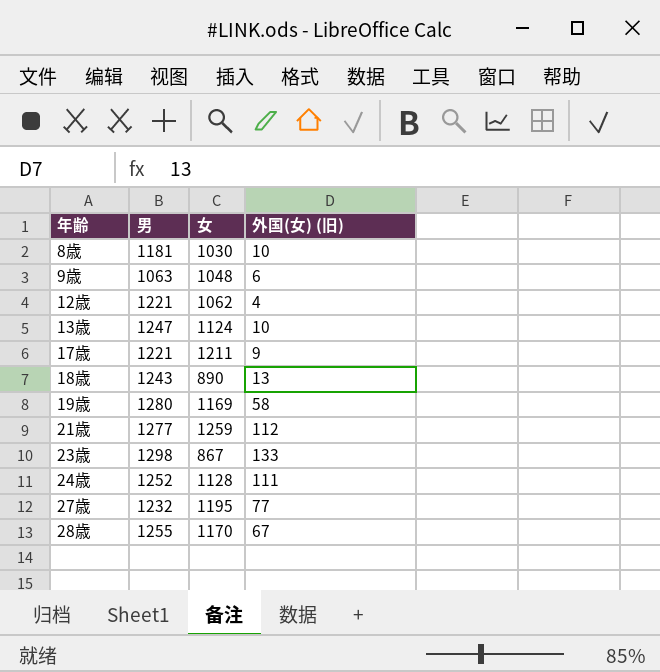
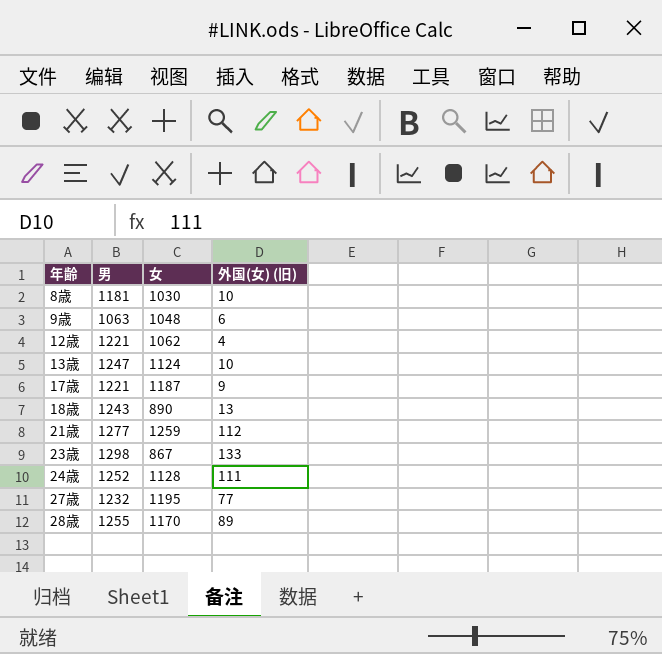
row 19歳: 1280 | 1169 | 58 -> none
17歳 | 女: 1211 -> 1187
28歳 | 外国(女) (旧): 67 -> 89

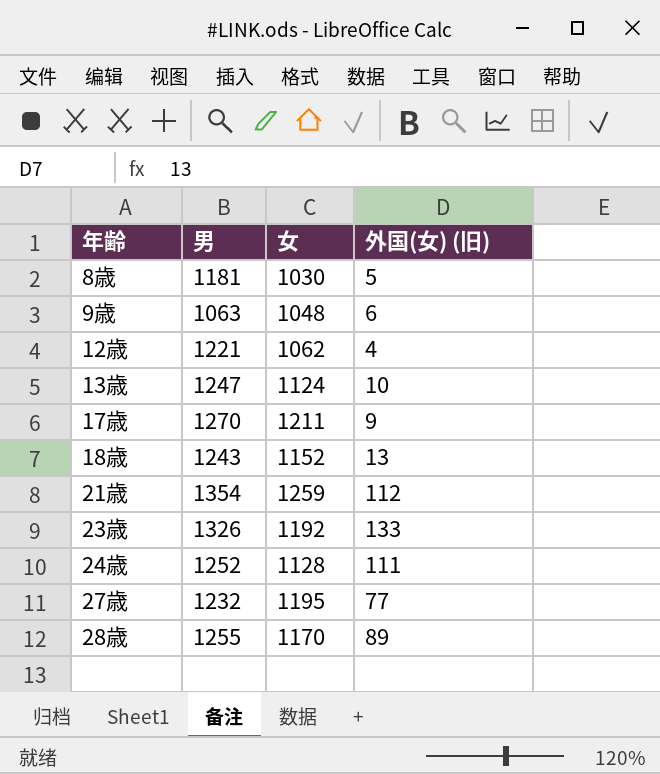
8歳 | 外国(女) (旧): 10 -> 5
17歳 | 男: 1221 -> 1270
17歳 | 女: 1187 -> 1211
18歳 | 女: 890 -> 1152
21歳 | 男: 1277 -> 1354
23歳 | 男: 1298 -> 1326
23歳 | 女: 867 -> 1192

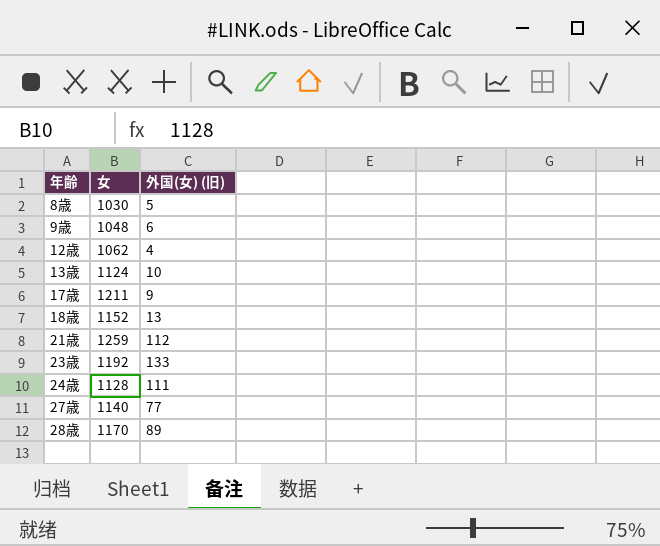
column 男 | position: 2 -> none
27歳 | 女: 1195 -> 1140

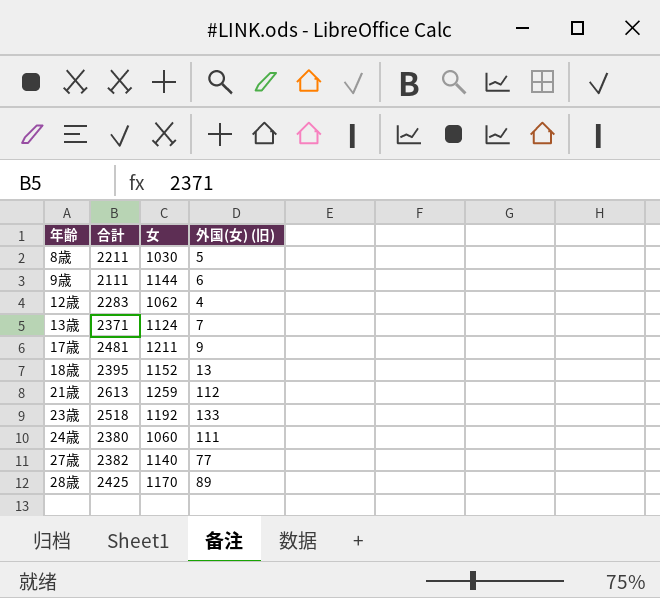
column 合計 | position: none -> 2
9歳 | 女: 1048 -> 1144
13歳 | 外国(女) (旧): 10 -> 7
24歳 | 女: 1128 -> 1060

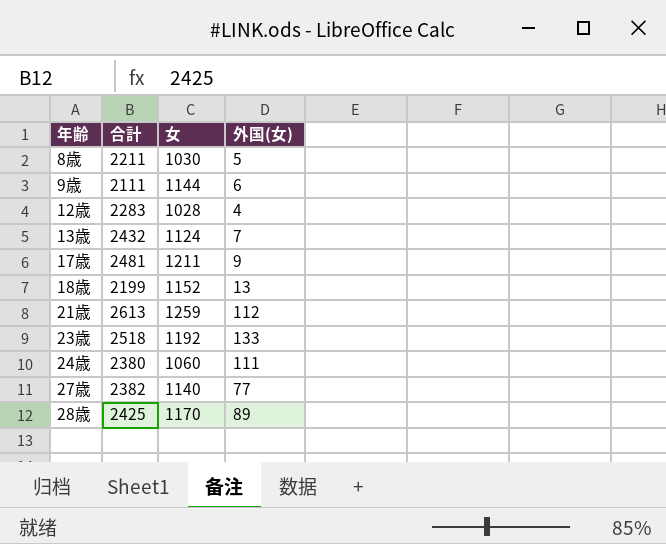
column name: 外国(女) (旧) -> 外国(女)
12歳 | 女: 1062 -> 1028
13歳 | 合計: 2371 -> 2432
18歳 | 合計: 2395 -> 2199

